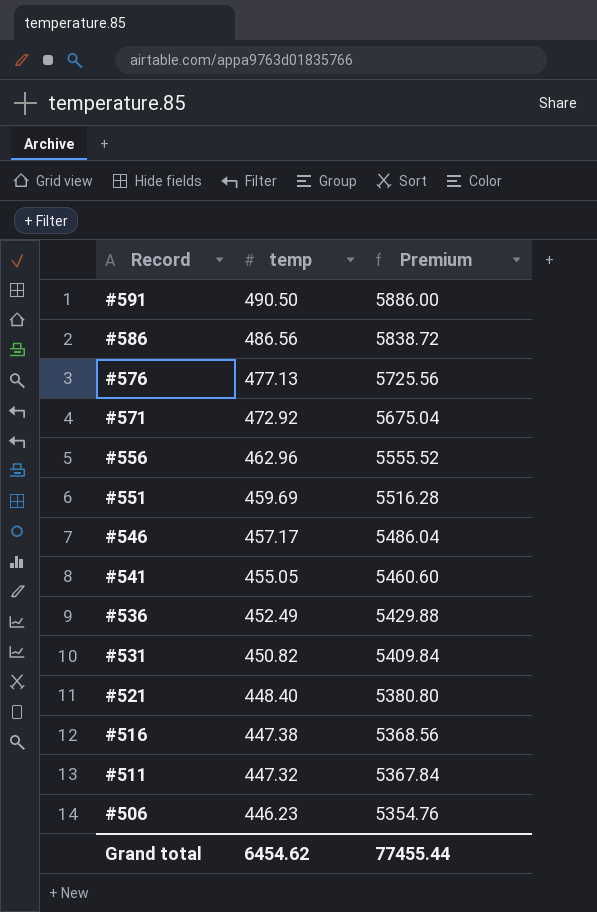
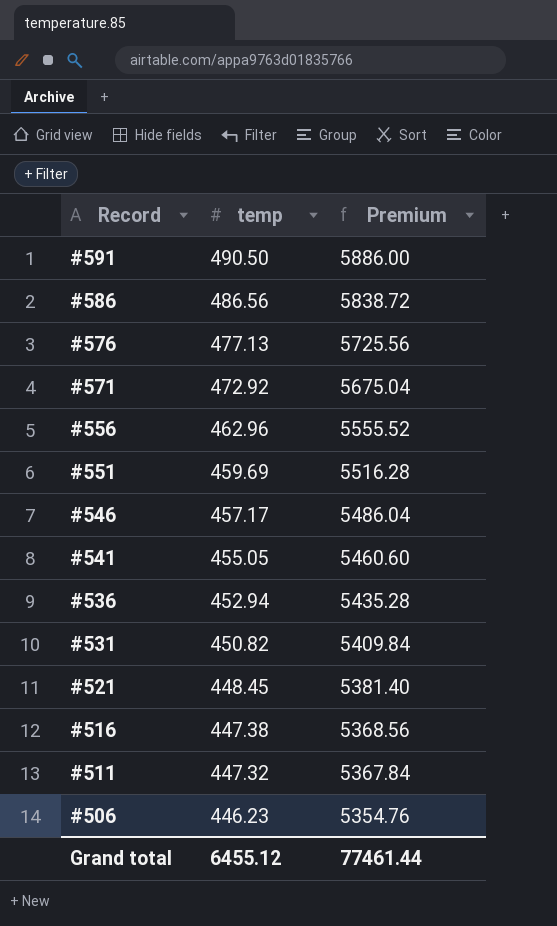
#536 | temp: 452.49 -> 452.94
#536 | Premium: 5429.88 -> 5435.28
#521 | temp: 448.40 -> 448.45
#521 | Premium: 5380.80 -> 5381.40
Grand total | temp: 6454.62 -> 6455.12
Grand total | Premium: 77455.44 -> 77461.44

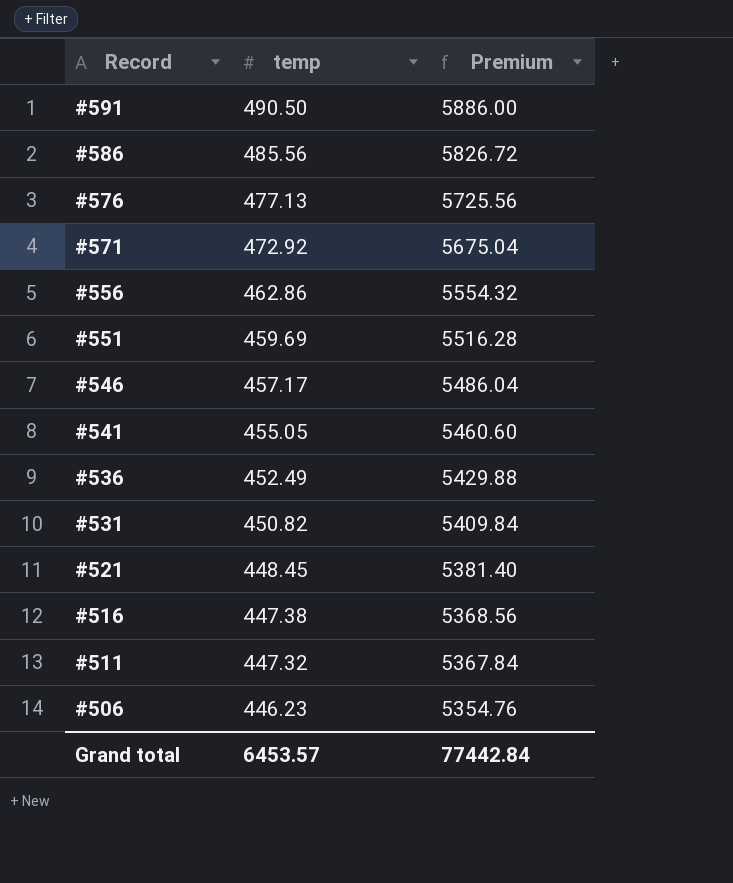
#586 | temp: 486.56 -> 485.56
#586 | Premium: 5838.72 -> 5826.72
#556 | temp: 462.96 -> 462.86
#556 | Premium: 5555.52 -> 5554.32
#536 | temp: 452.94 -> 452.49
#536 | Premium: 5435.28 -> 5429.88
Grand total | temp: 6455.12 -> 6453.57
Grand total | Premium: 77461.44 -> 77442.84

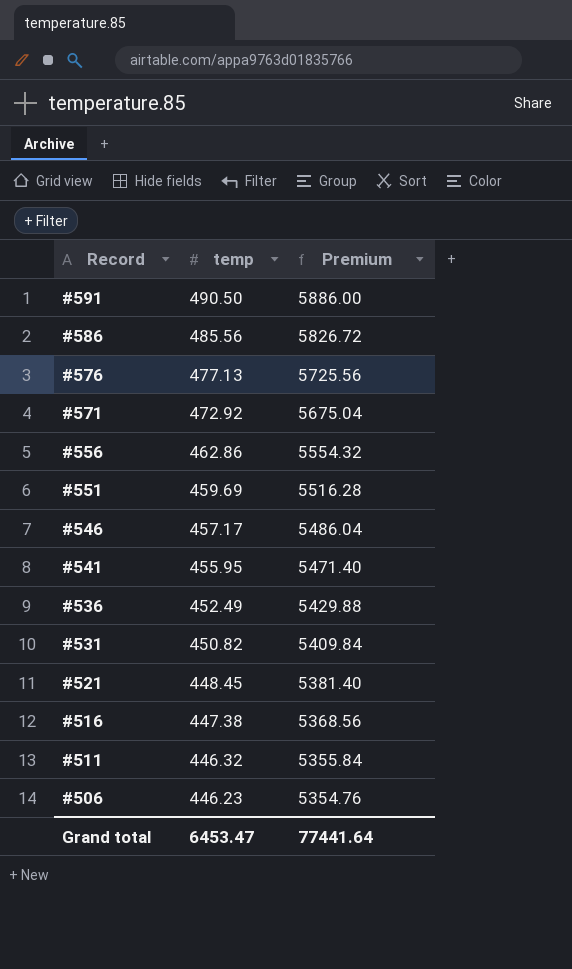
#541 | temp: 455.05 -> 455.95
#541 | Premium: 5460.60 -> 5471.40
#511 | temp: 447.32 -> 446.32
#511 | Premium: 5367.84 -> 5355.84
Grand total | temp: 6453.57 -> 6453.47
Grand total | Premium: 77442.84 -> 77441.64

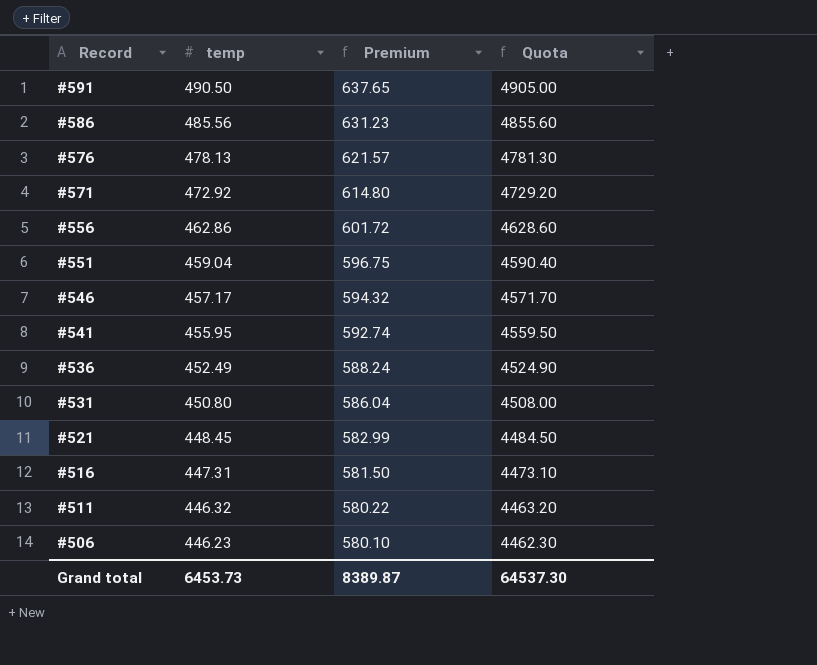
column Premium | formula: [temp] * 12 -> [temp] * 1.3
column Quota | formula: none -> [temp] * 10
#576 | temp: 477.13 -> 478.13
#551 | temp: 459.69 -> 459.04
#531 | temp: 450.82 -> 450.80
#516 | temp: 447.38 -> 447.31
Grand total | temp: 6453.47 -> 6453.73
Grand total | Premium: 77441.64 -> 8389.87

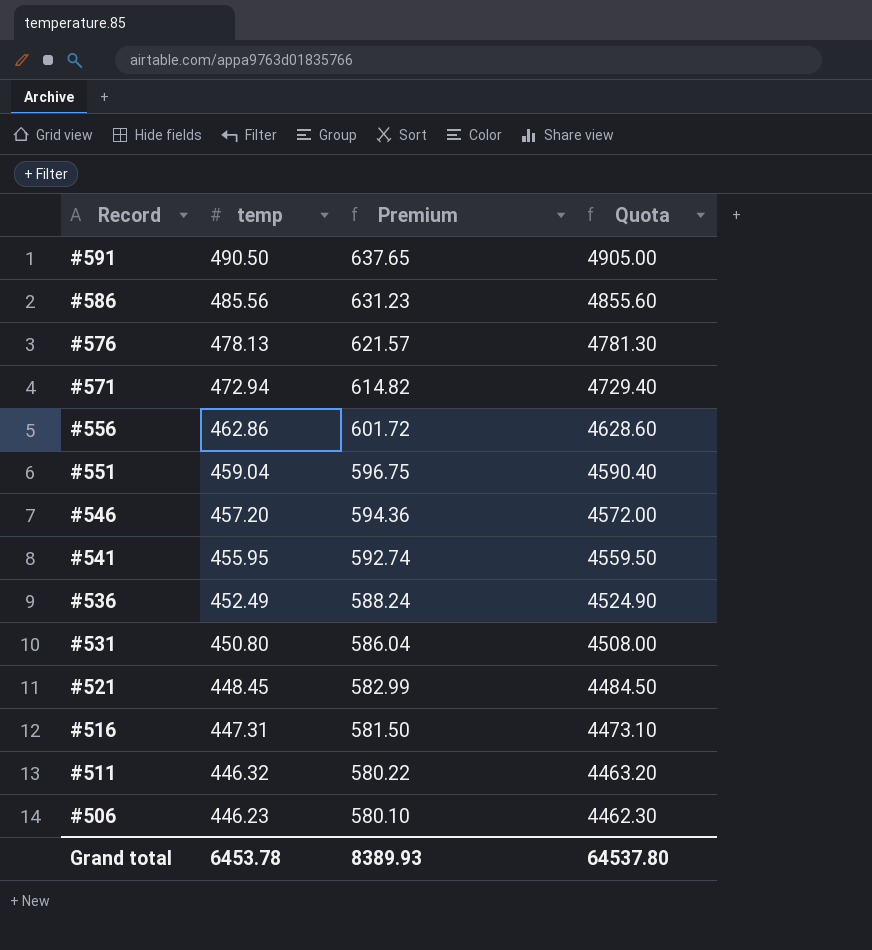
#571 | temp: 472.92 -> 472.94
#571 | Premium: 614.80 -> 614.82
#571 | Quota: 4729.20 -> 4729.40
#546 | temp: 457.17 -> 457.20
#546 | Premium: 594.32 -> 594.36
#546 | Quota: 4571.70 -> 4572.00
Grand total | temp: 6453.73 -> 6453.78
Grand total | Premium: 8389.87 -> 8389.93
Grand total | Quota: 64537.30 -> 64537.80

